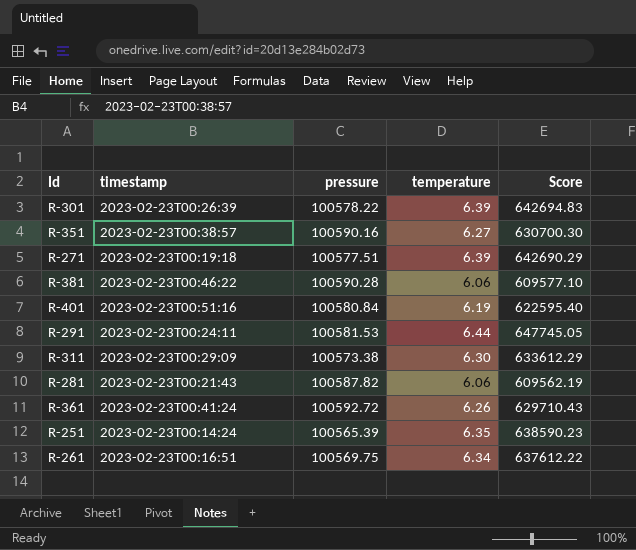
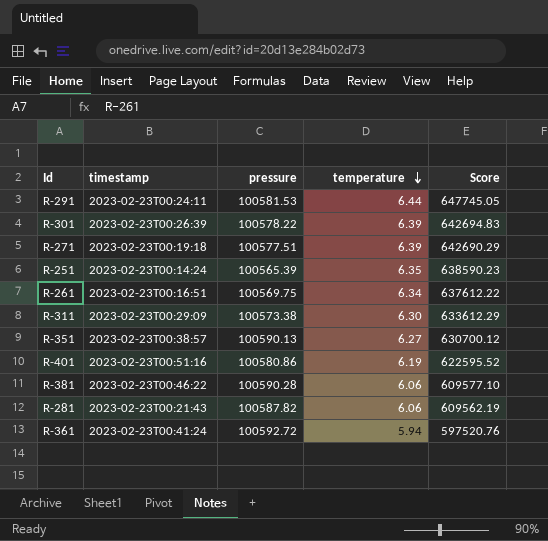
row order: none -> temperature descending
R-351 | pressure: 100590.16 -> 100590.13
R-351 | Score: 630700.30 -> 630700.12
R-401 | pressure: 100580.84 -> 100580.86
R-401 | Score: 622595.40 -> 622595.52
R-361 | temperature: 6.26 -> 5.94
R-361 | Score: 629710.43 -> 597520.76

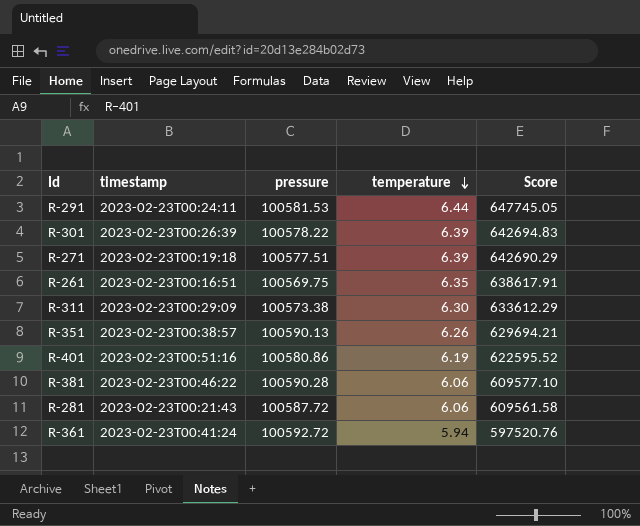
row R-251: 2023-02-23T00:14:24 | 100565.39 | 6.35 | 638590.23 -> none
R-261 | temperature: 6.34 -> 6.35
R-261 | Score: 637612.22 -> 638617.91
R-351 | temperature: 6.27 -> 6.26
R-351 | Score: 630700.12 -> 629694.21
R-281 | pressure: 100587.82 -> 100587.72
R-281 | Score: 609562.19 -> 609561.58

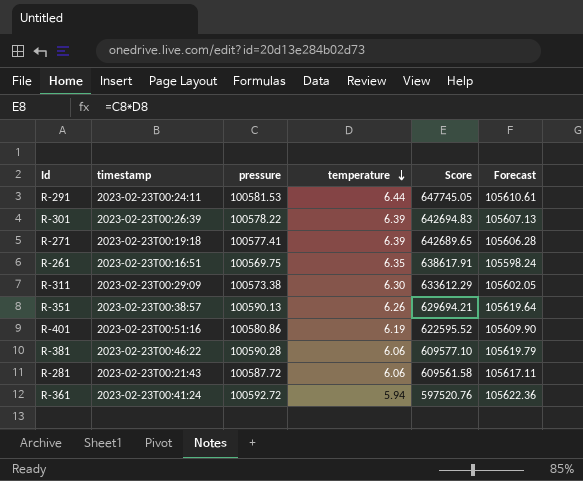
column Forecast | formula: none -> [pressure] * 1.05
R-271 | pressure: 100577.51 -> 100577.41
R-271 | Score: 642690.29 -> 642689.65

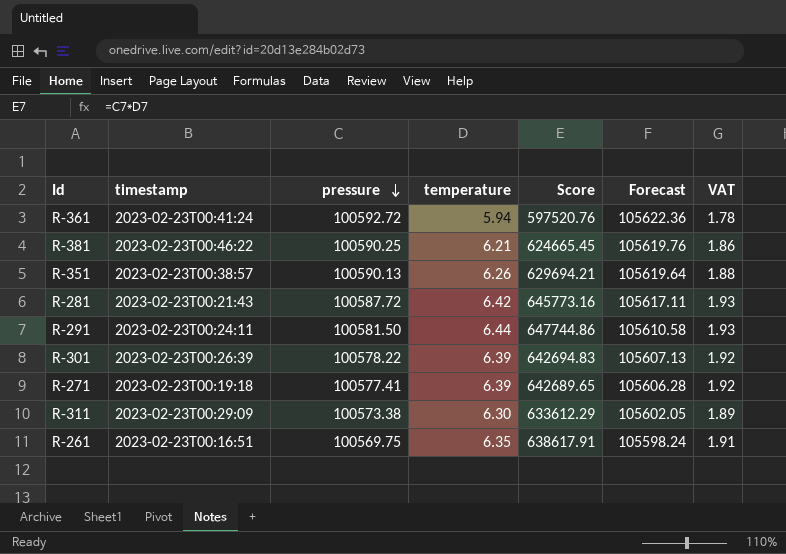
row order: temperature descending -> pressure descending
column VAT | formula: none -> [temperature] * 0.3
row R-401: 2023-02-23T00:51:16 | 100580.86 | 6.19 | 622595.52 | 105609.90 -> none
R-381 | pressure: 100590.28 -> 100590.25
R-381 | temperature: 6.06 -> 6.21
R-381 | Score: 609577.10 -> 624665.45
R-381 | Forecast: 105619.79 -> 105619.76
R-281 | temperature: 6.06 -> 6.42
R-281 | Score: 609561.58 -> 645773.16
R-291 | pressure: 100581.53 -> 100581.50
R-291 | Score: 647745.05 -> 647744.86
R-291 | Forecast: 105610.61 -> 105610.58

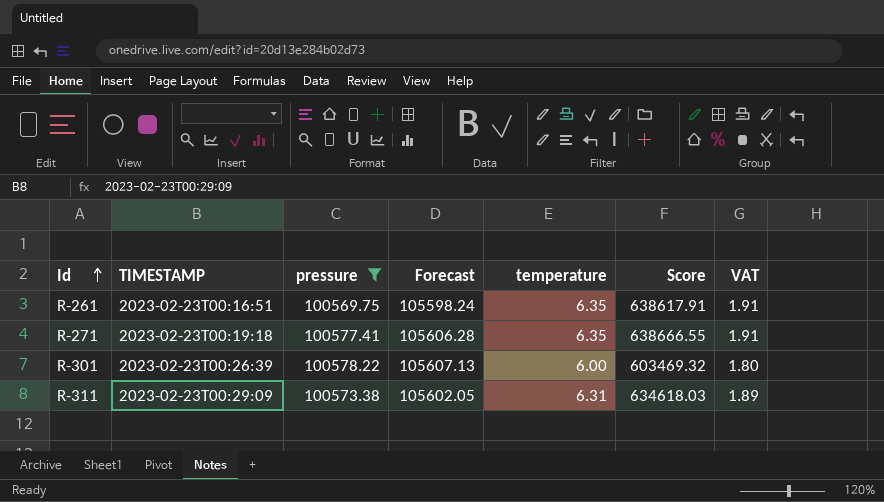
filter: none -> pressure <= 100578.22
row order: pressure descending -> Id ascending
column name: timestamp -> TIMESTAMP
column Forecast | position: 6 -> 4
R-271 | temperature: 6.39 -> 6.35
R-271 | Score: 642689.65 -> 638666.55
R-271 | VAT: 1.92 -> 1.91
R-301 | temperature: 6.39 -> 6.00
R-301 | Score: 642694.83 -> 603469.32
R-301 | VAT: 1.92 -> 1.80
R-311 | temperature: 6.30 -> 6.31
R-311 | Score: 633612.29 -> 634618.03

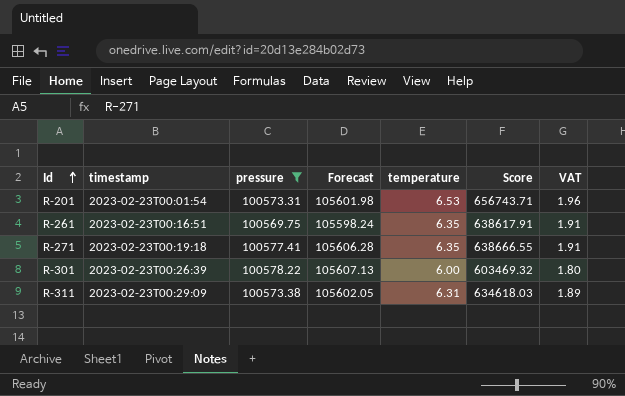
column name: TIMESTAMP -> timestamp
row R-201: none -> 2023-02-23T00:01:54 | 100573.31 | 105601.98 | 6.53 | 656743.71 | 1.96

